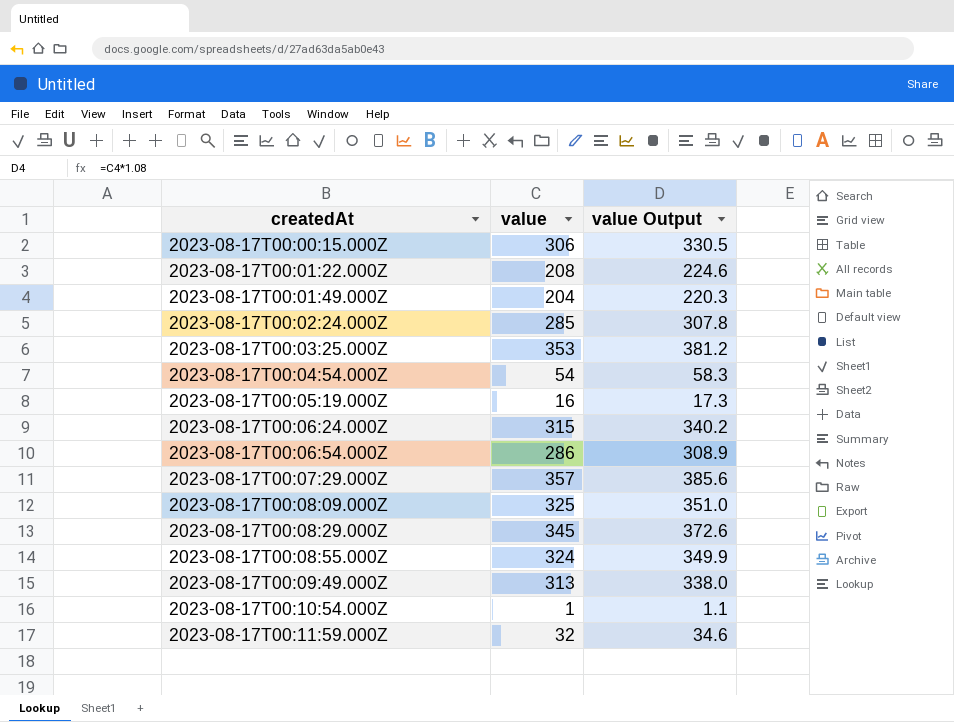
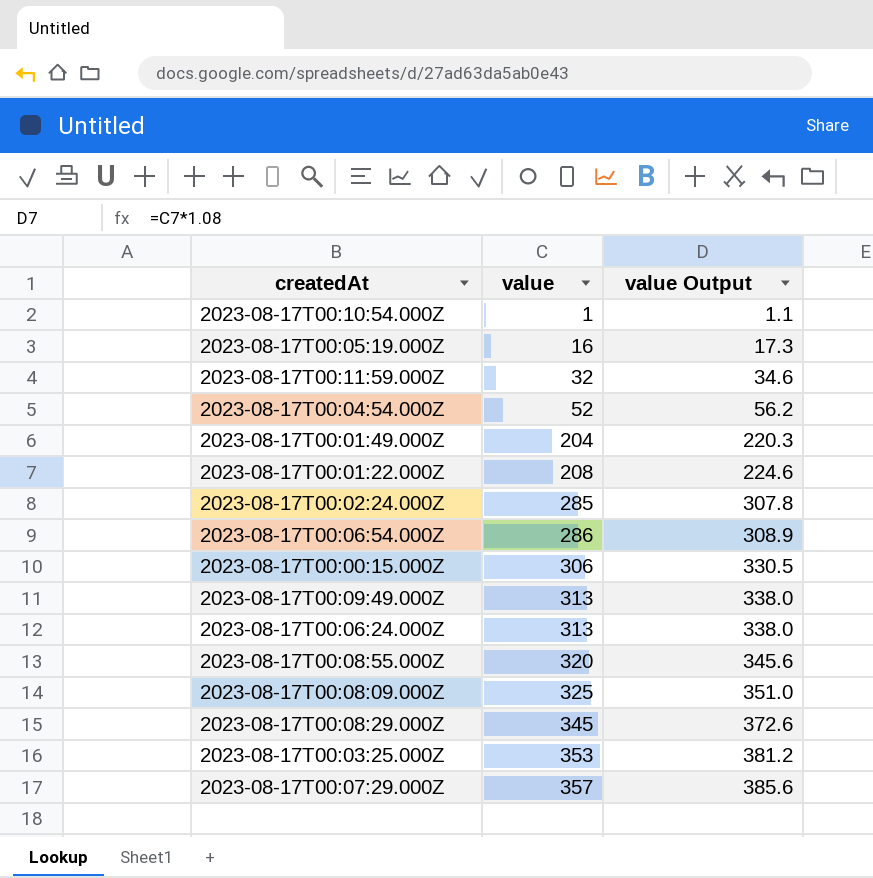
row order: createdAt ascending -> value ascending
2023-08-17T00:04:54.000Z | value: 54 -> 52
2023-08-17T00:04:54.000Z | value Output: 58.3 -> 56.2
2023-08-17T00:06:24.000Z | value: 315 -> 313
2023-08-17T00:06:24.000Z | value Output: 340.2 -> 338.0
2023-08-17T00:08:55.000Z | value: 324 -> 320
2023-08-17T00:08:55.000Z | value Output: 349.9 -> 345.6

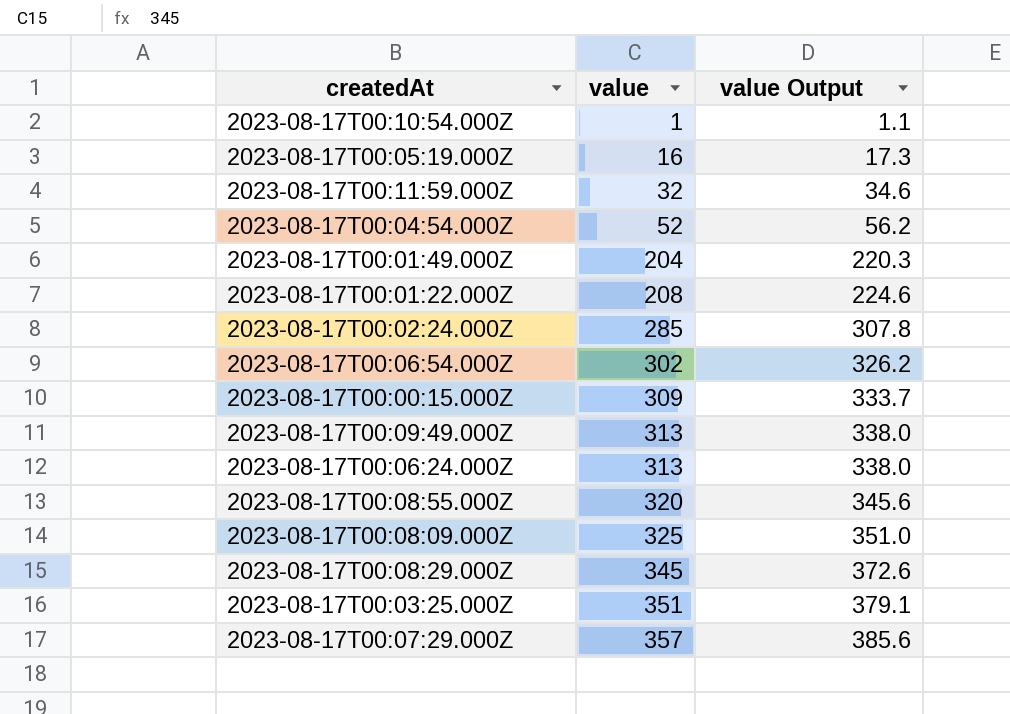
2023-08-17T00:06:54.000Z | value: 286 -> 302
2023-08-17T00:06:54.000Z | value Output: 308.9 -> 326.2
2023-08-17T00:00:15.000Z | value: 306 -> 309
2023-08-17T00:00:15.000Z | value Output: 330.5 -> 333.7
2023-08-17T00:03:25.000Z | value: 353 -> 351
2023-08-17T00:03:25.000Z | value Output: 381.2 -> 379.1

